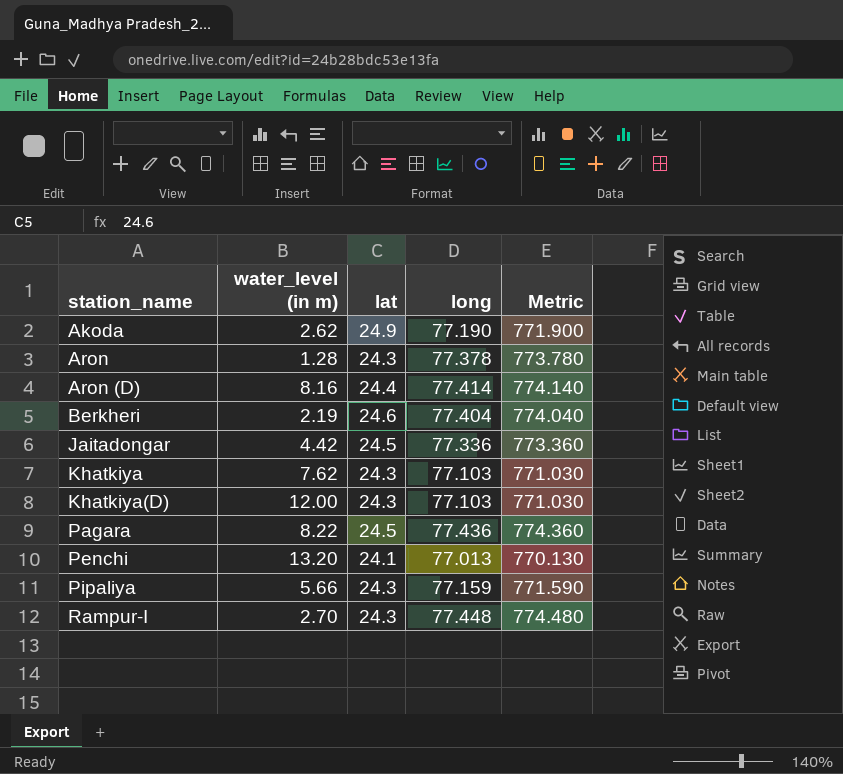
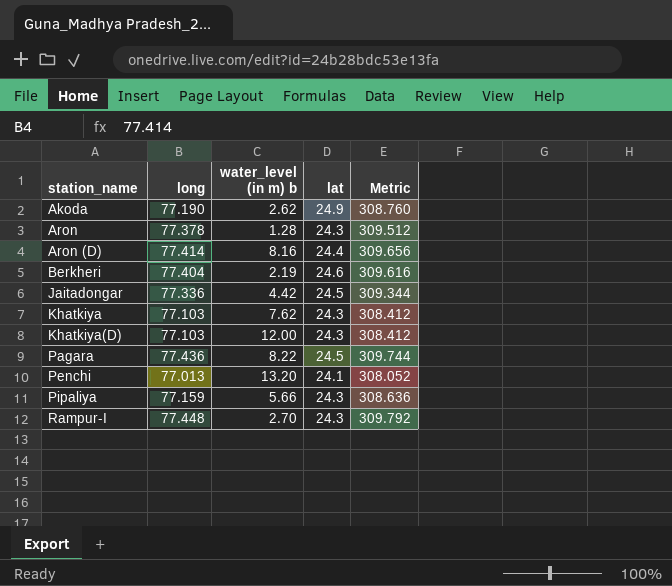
column long | position: 4 -> 2
column name: water_level (in m) -> water_level (in m) b
column Metric | formula: [long] * 10 -> [long] * 4

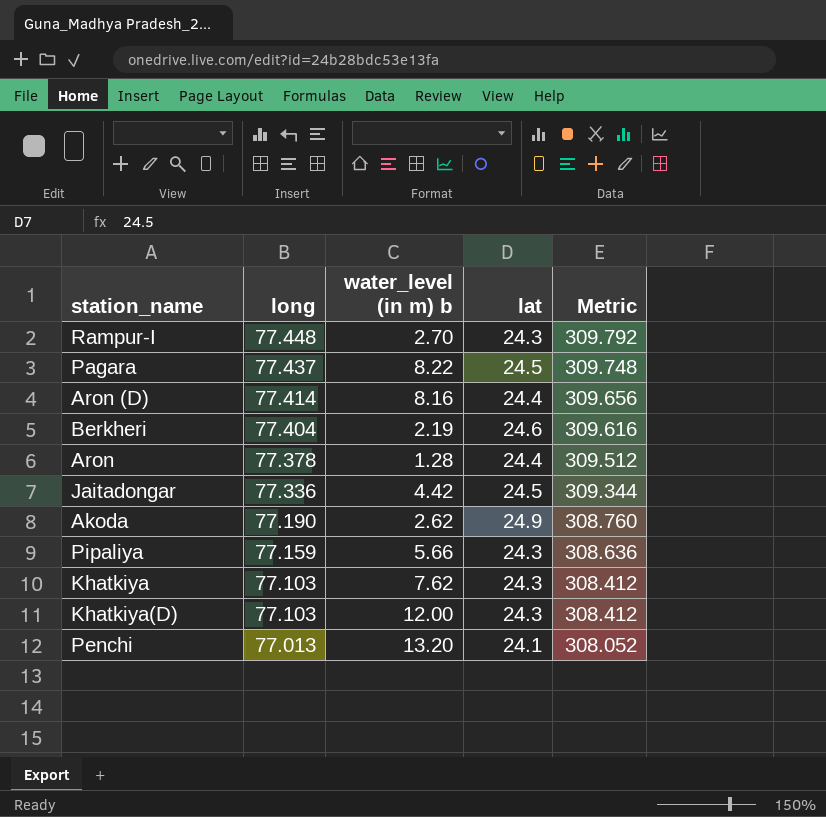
row order: station_name ascending -> long descending
Pagara | long: 77.436 -> 77.437
Pagara | Metric: 309.744 -> 309.748
Aron | lat: 24.3 -> 24.4

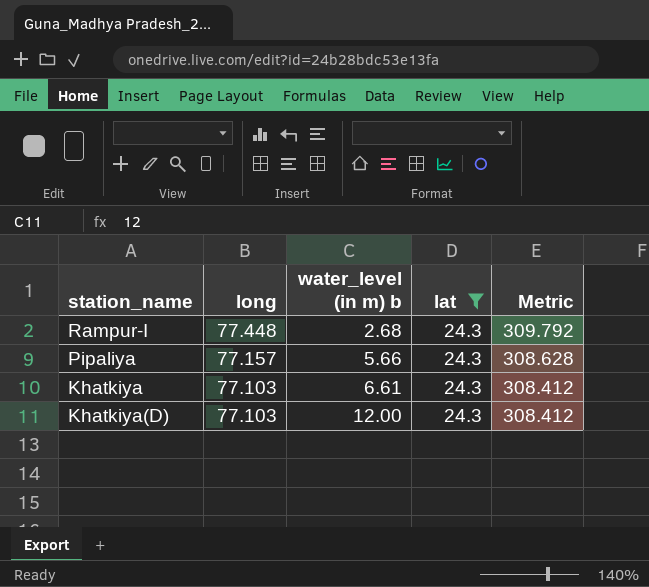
filter: none -> lat = 24.3
Rampur-I | water_level (in m) b: 2.70 -> 2.68
Pipaliya | long: 77.159 -> 77.157
Pipaliya | Metric: 308.636 -> 308.628
Khatkiya | water_level (in m) b: 7.62 -> 6.61

